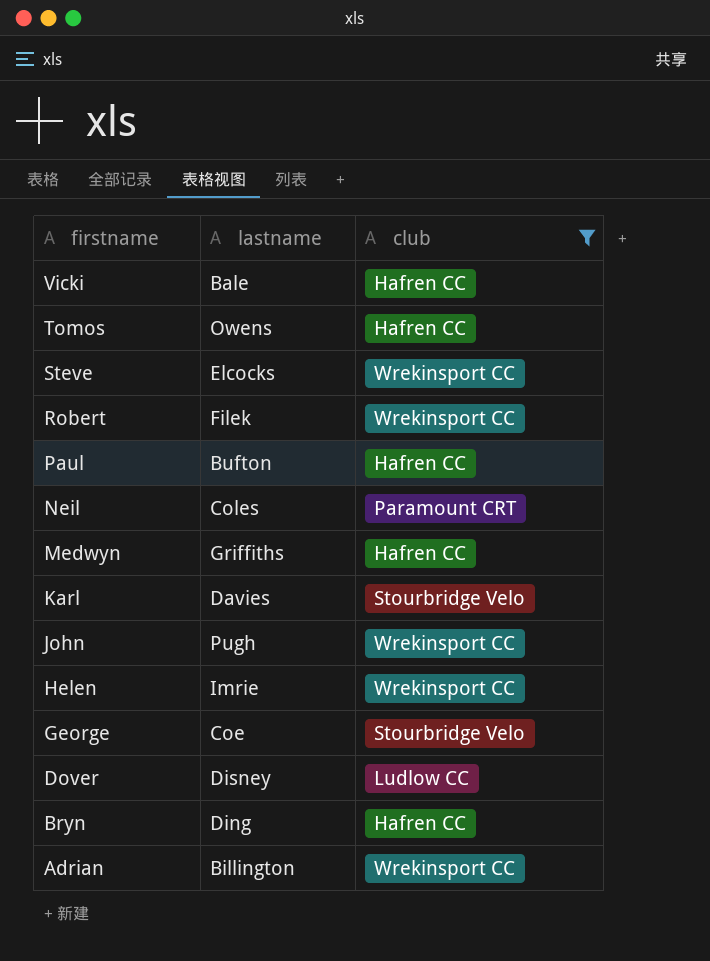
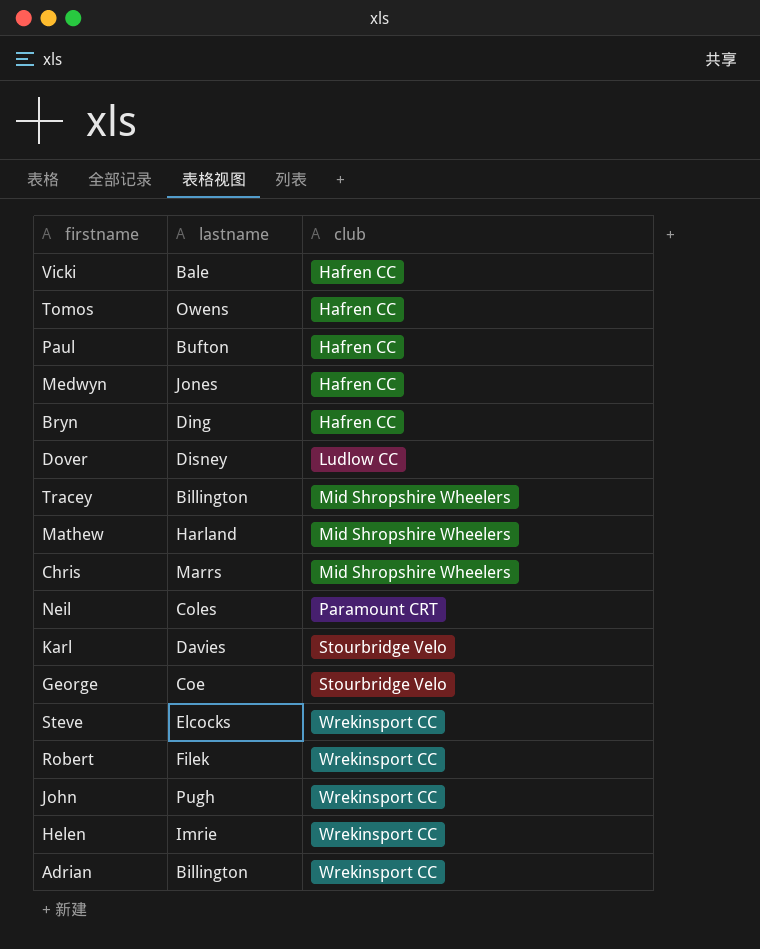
filter: club != Mid Shropshire Wheelers -> none
row order: firstname descending -> club ascending
Medwyn | lastname: Griffiths -> Jones

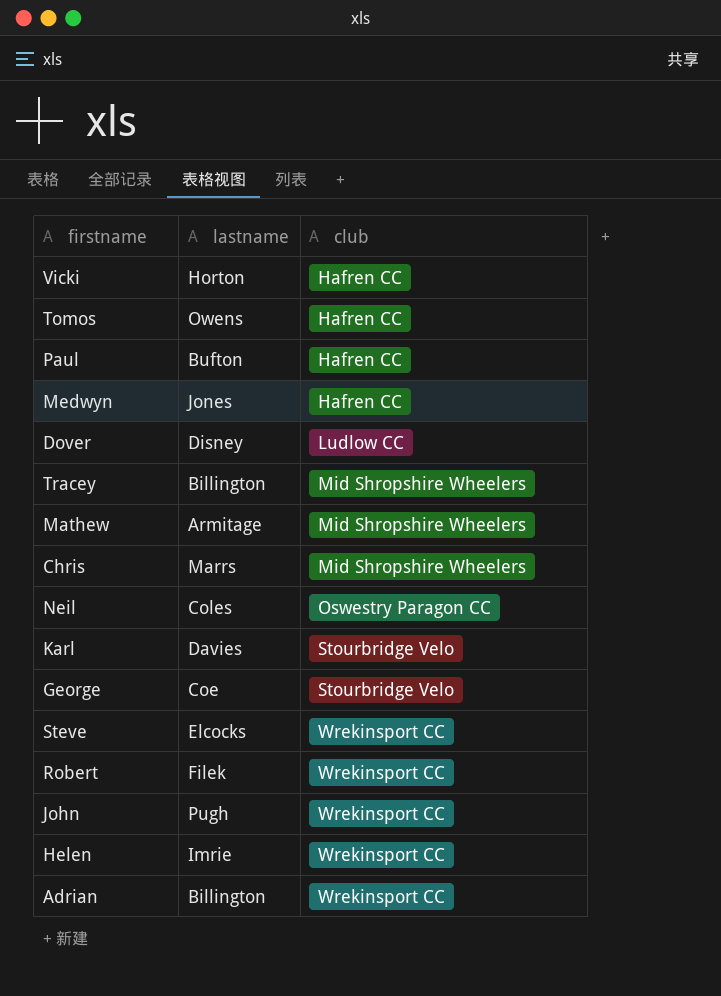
row Bryn: Ding | Hafren CC -> none
Vicki | lastname: Bale -> Horton
Mathew | lastname: Harland -> Armitage
Neil | club: Paramount CRT -> Oswestry Paragon CC

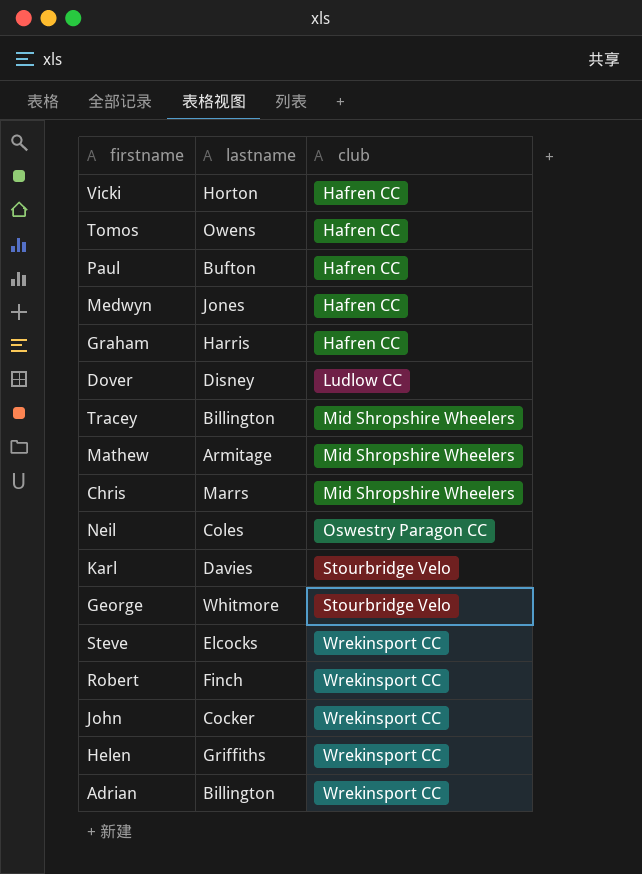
row Graham: none -> Harris | Hafren CC
George | lastname: Coe -> Whitmore
Robert | lastname: Filek -> Finch
John | lastname: Pugh -> Cocker
Helen | lastname: Imrie -> Griffiths

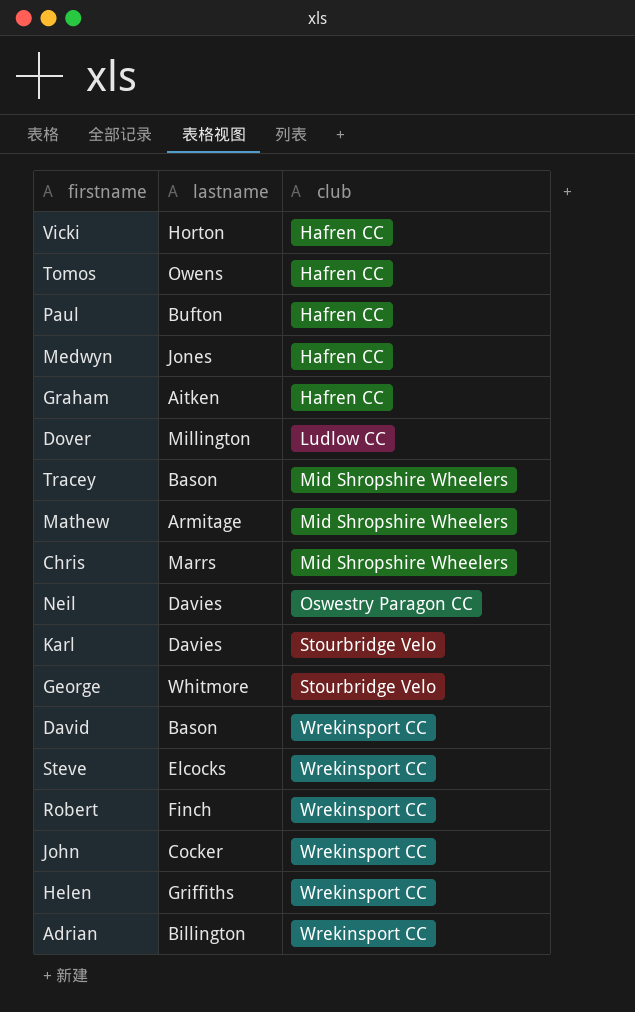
Graham | lastname: Harris -> Aitken
Dover | lastname: Disney -> Millington
Tracey | lastname: Billington -> Bason
Neil | lastname: Coles -> Davies
row David: none -> Bason | Wrekinsport CC

